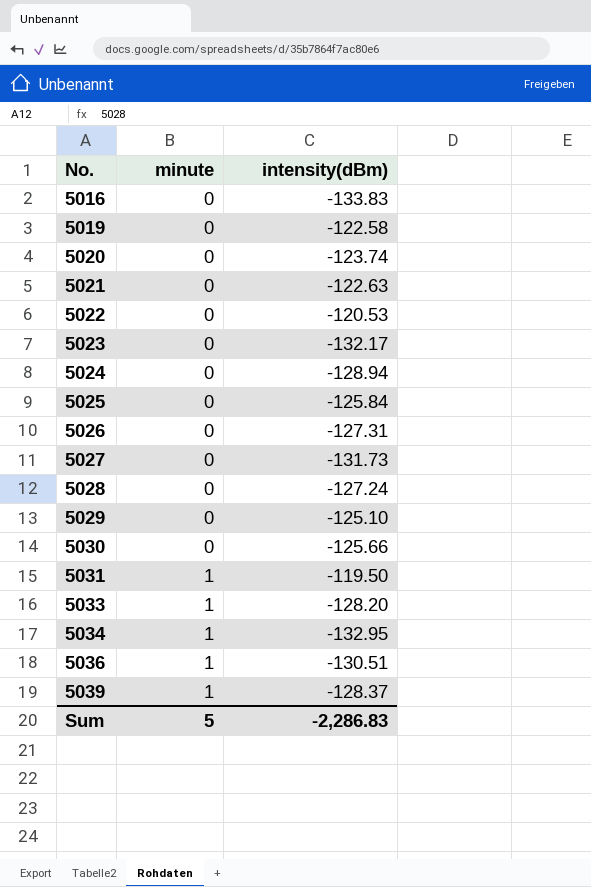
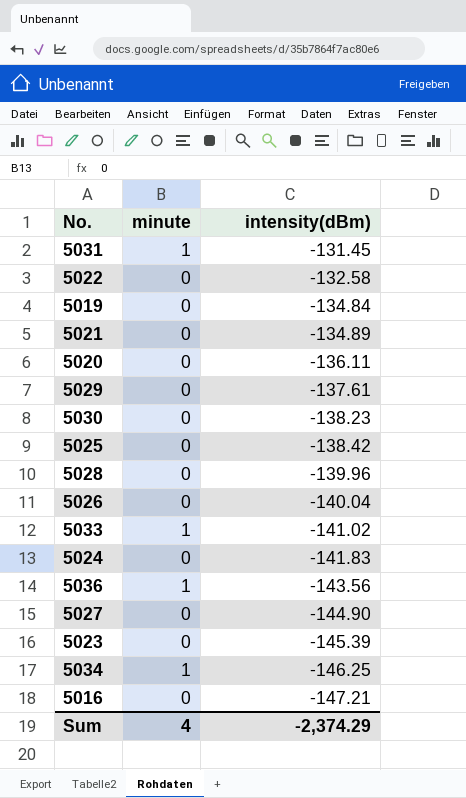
row order: No. ascending -> intensity(dBm) descending
row 5039: 1 | -128.37 -> none
5031 | intensity(dBm): -119.50 -> -131.45
5022 | intensity(dBm): -120.53 -> -132.58
5019 | intensity(dBm): -122.58 -> -134.84
5021 | intensity(dBm): -122.63 -> -134.89
5020 | intensity(dBm): -123.74 -> -136.11
5029 | intensity(dBm): -125.10 -> -137.61
5030 | intensity(dBm): -125.66 -> -138.23
5025 | intensity(dBm): -125.84 -> -138.42
5028 | intensity(dBm): -127.24 -> -139.96
5026 | intensity(dBm): -127.31 -> -140.04
5033 | intensity(dBm): -128.20 -> -141.02
5024 | intensity(dBm): -128.94 -> -141.83
5036 | intensity(dBm): -130.51 -> -143.56
5027 | intensity(dBm): -131.73 -> -144.90
5023 | intensity(dBm): -132.17 -> -145.39
5034 | intensity(dBm): -132.95 -> -146.25
5016 | intensity(dBm): -133.83 -> -147.21
Sum | minute: 5 -> 4
Sum | intensity(dBm): -2,286.83 -> -2,374.29

